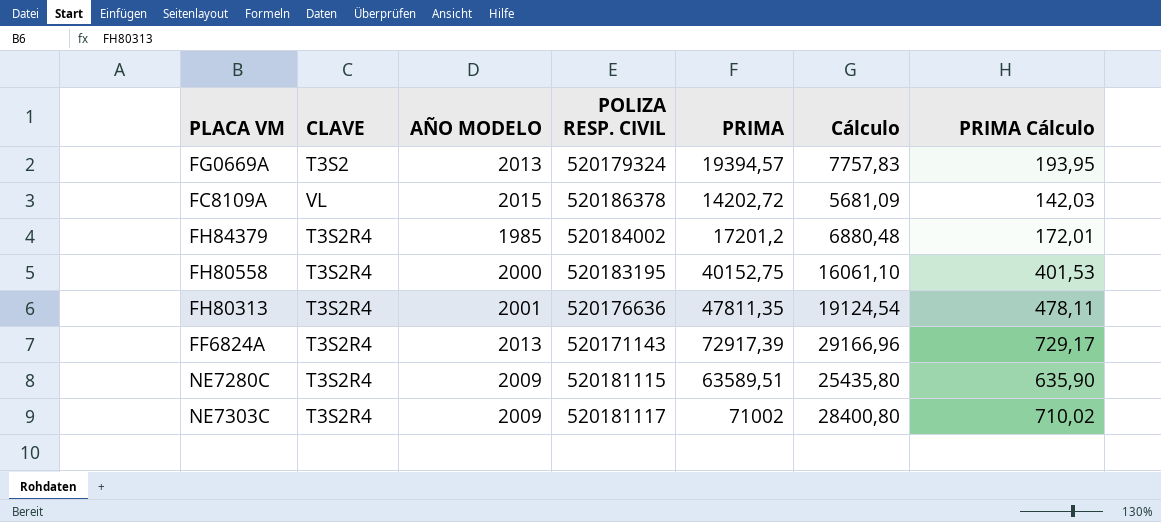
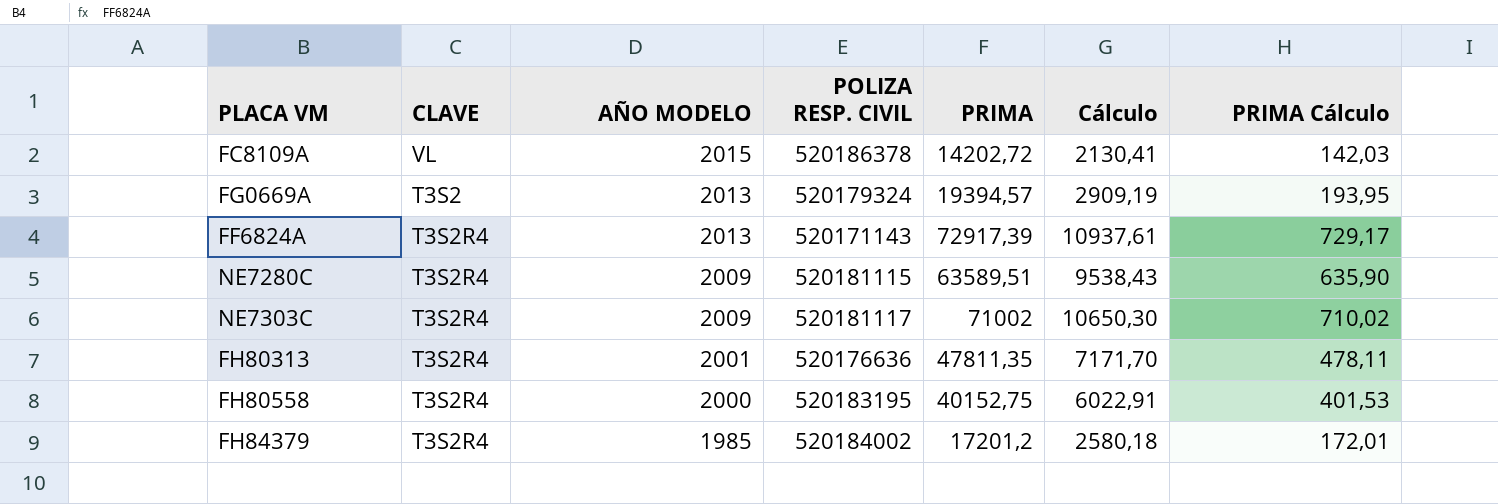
row order: none -> AÑO MODELO descending
column Cálculo | formula: [PRIMA] * 0,4 -> [PRIMA] * 0,15

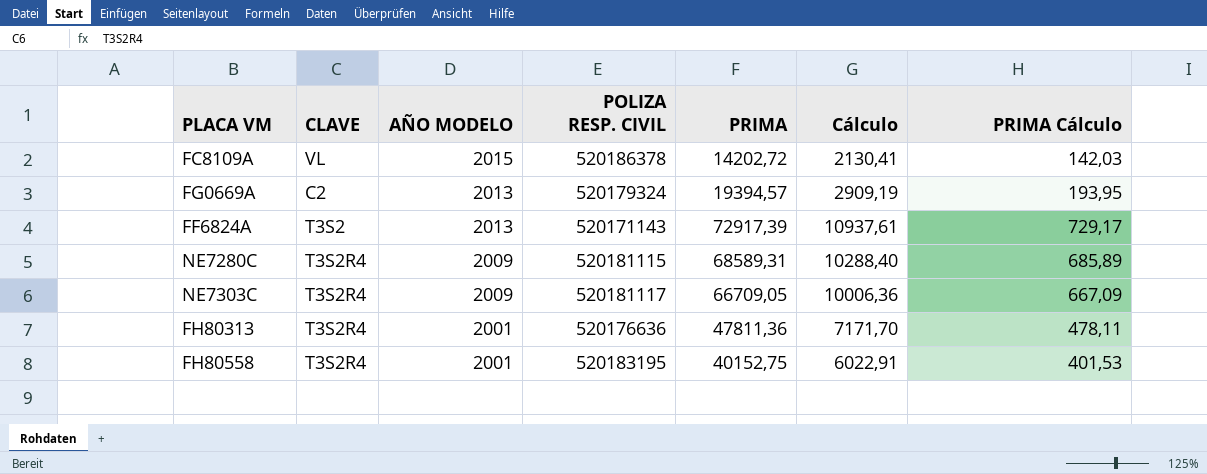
row FH84379: T3S2R4 | 1985 | 520184002 | 17201,2 | 2580,18 | 172,01 -> none
FG0669A | CLAVE: T3S2 -> C2
FF6824A | CLAVE: T3S2R4 -> T3S2
NE7280C | PRIMA: 63589,51 -> 68589,31
NE7280C | Cálculo: 9538,43 -> 10288,40
NE7280C | PRIMA Cálculo: 635,90 -> 685,89
NE7303C | PRIMA: 71002 -> 66709,05
NE7303C | Cálculo: 10650,30 -> 10006,36
NE7303C | PRIMA Cálculo: 710,02 -> 667,09
FH80313 | PRIMA: 47811,35 -> 47811,36
FH80558 | AÑO MODELO: 2000 -> 2001

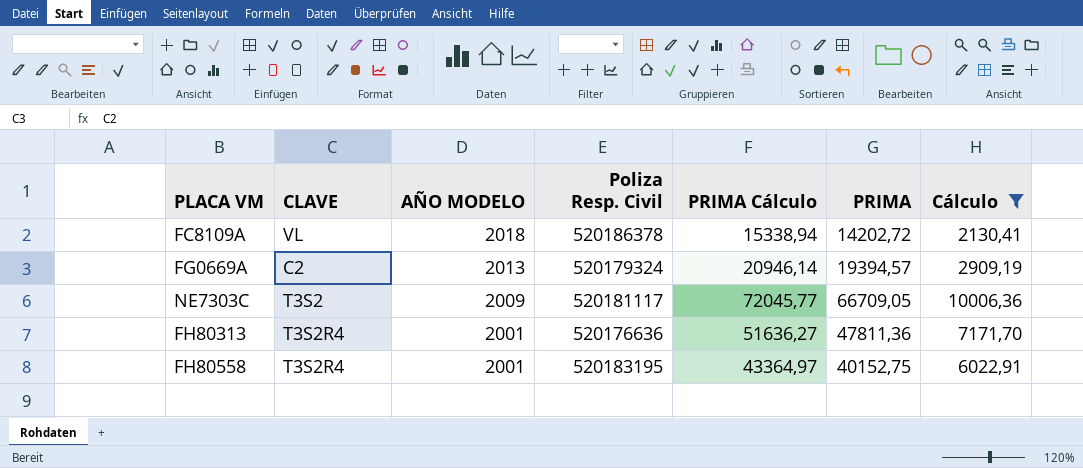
filter: none -> Cálculo <= 10006,36
column name: POLIZA RESP. CIVIL -> Poliza Resp. Civil
column PRIMA Cálculo | formula: [PRIMA] * 0,01 -> [PRIMA] * 1,08
column PRIMA Cálculo | position: 7 -> 5
FC8109A | AÑO MODELO: 2015 -> 2018
NE7303C | CLAVE: T3S2R4 -> T3S2

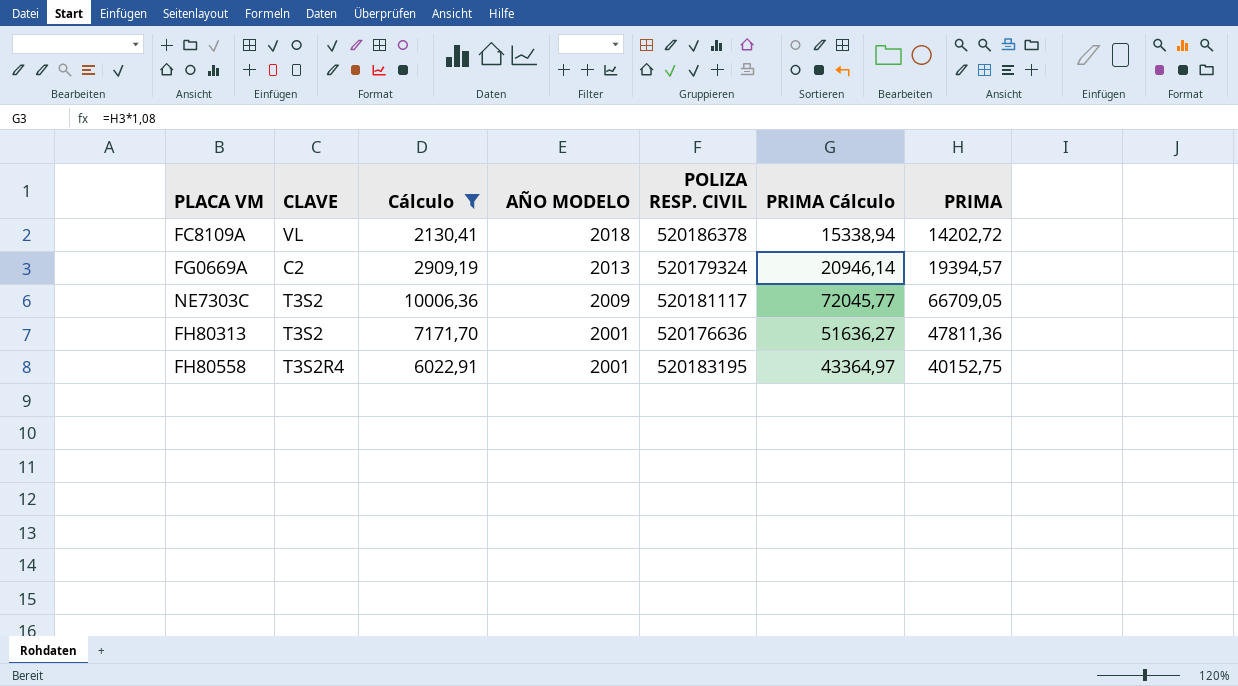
column Cálculo | position: 7 -> 3
column name: Poliza Resp. Civil -> POLIZA RESP. CIVIL
FH80313 | CLAVE: T3S2R4 -> T3S2

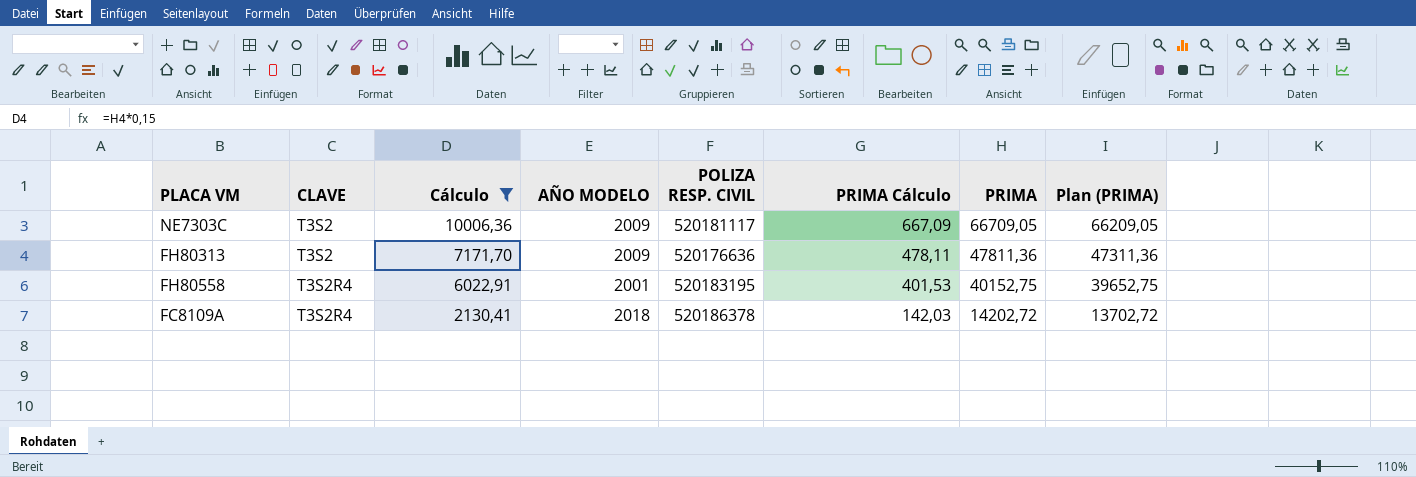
row order: AÑO MODELO descending -> CLAVE ascending
column PRIMA Cálculo | formula: [PRIMA] * 1,08 -> [PRIMA] * 0,01
column Plan (PRIMA) | formula: none -> [PRIMA] - 500
row FG0669A: C2 | 2909,19 | 2013 | 520179324 | 20946,14 | 19394,57 -> none
FH80313 | AÑO MODELO: 2001 -> 2009
FC8109A | CLAVE: VL -> T3S2R4

